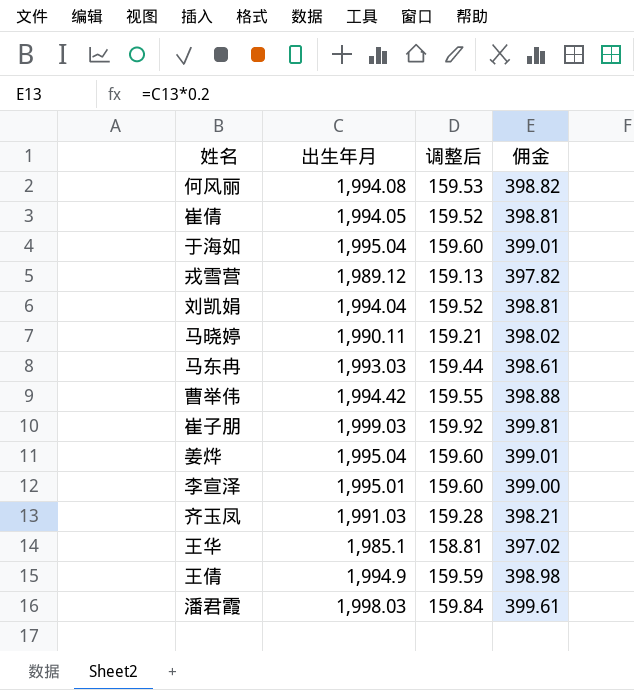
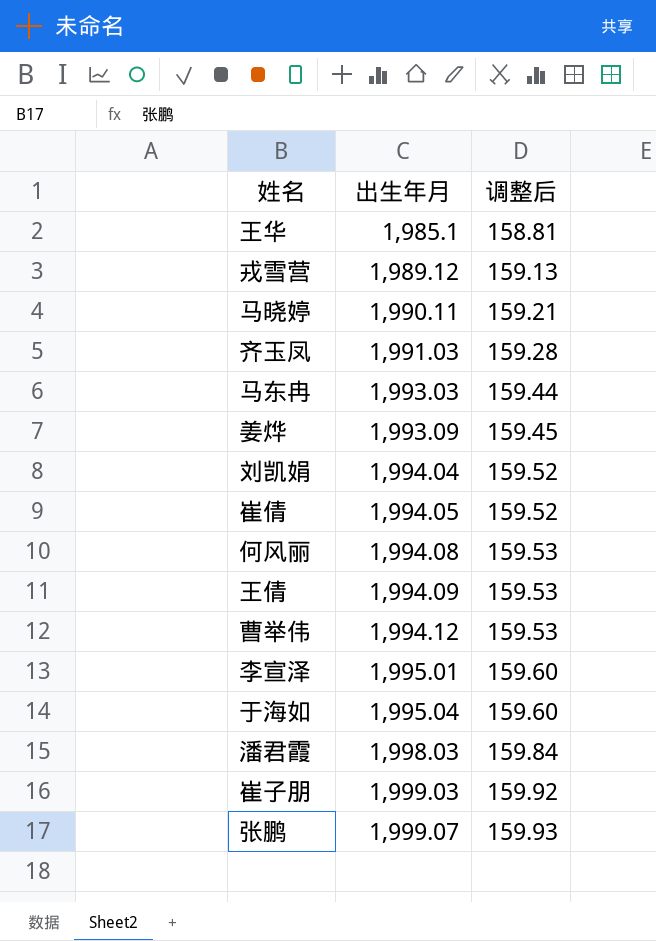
row order: none -> 出生年月 ascending
column 佣金 | formula: [出生年月] * 0.2 -> none
姜烨 | 出生年月: 1,995.04 -> 1,993.09
姜烨 | 调整后: 159.60 -> 159.45
王倩 | 出生年月: 1,994.9 -> 1,994.09
王倩 | 调整后: 159.59 -> 159.53
曹举伟 | 出生年月: 1,994.42 -> 1,994.12
曹举伟 | 调整后: 159.55 -> 159.53
row 张鹏: none -> 1,999.07 | 159.93

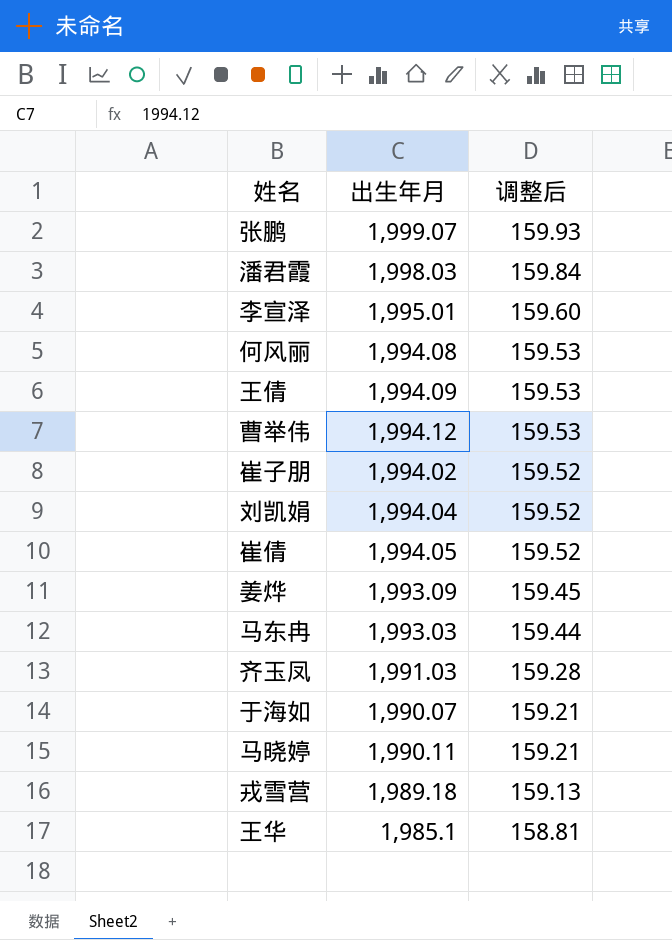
row order: 出生年月 ascending -> 调整后 descending
崔子朋 | 出生年月: 1,999.03 -> 1,994.02
崔子朋 | 调整后: 159.92 -> 159.52
于海如 | 出生年月: 1,995.04 -> 1,990.07
于海如 | 调整后: 159.60 -> 159.21
戎雪营 | 出生年月: 1,989.12 -> 1,989.18

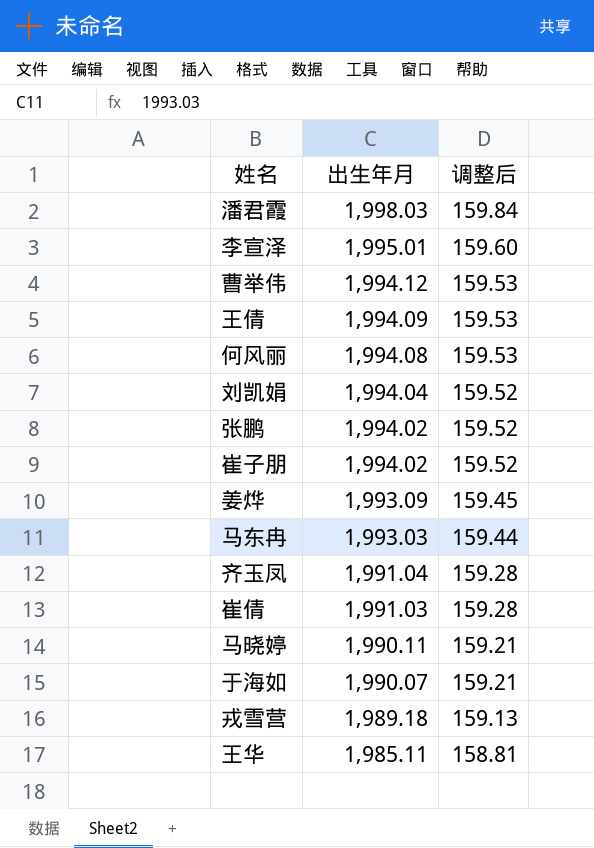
row order: 调整后 descending -> 出生年月 descending
张鹏 | 出生年月: 1,999.07 -> 1,994.02
张鹏 | 调整后: 159.93 -> 159.52
齐玉凤 | 出生年月: 1,991.03 -> 1,991.04
崔倩 | 出生年月: 1,994.05 -> 1,991.03
崔倩 | 调整后: 159.52 -> 159.28
王华 | 出生年月: 1,985.1 -> 1,985.11

